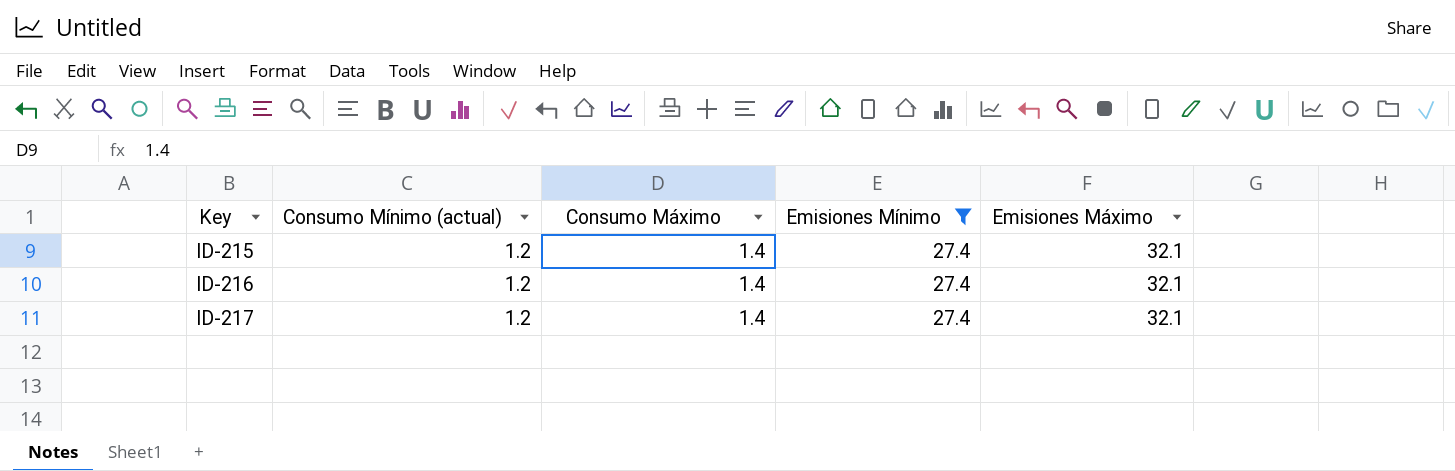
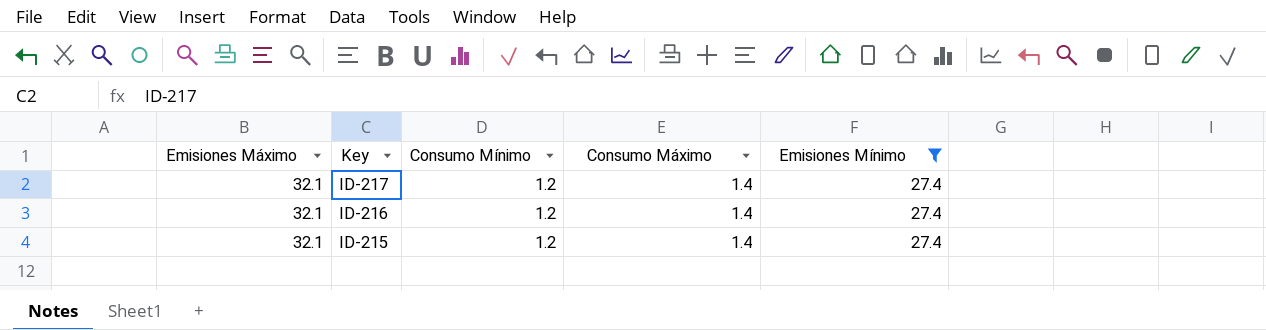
row order: Key ascending -> Key descending
column Emisiones Máximo | position: 5 -> 1
column name: Consumo Mínimo (actual) -> Consumo Mínimo

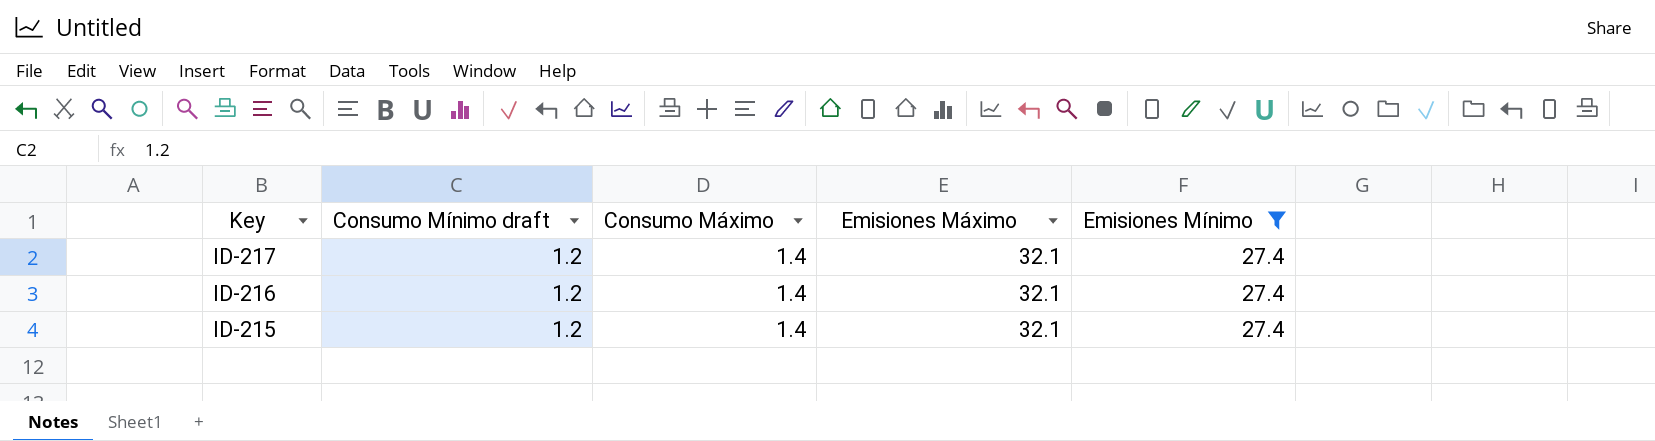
column name: Consumo Mínimo -> Consumo Mínimo draft
column Emisiones Máximo | position: 1 -> 4

